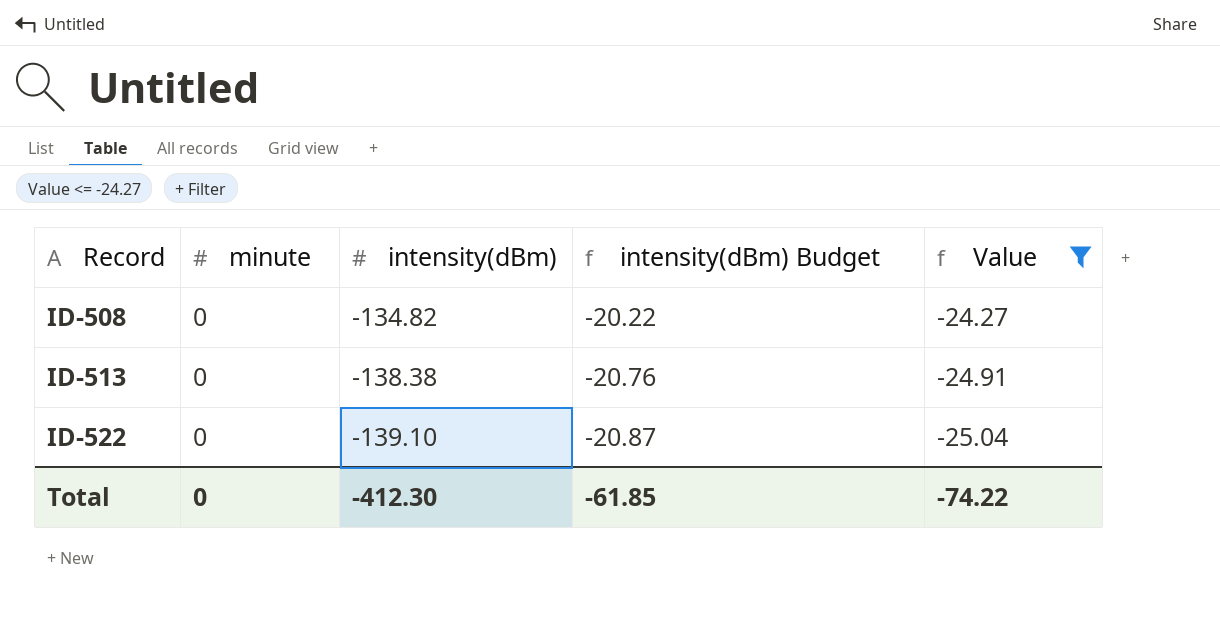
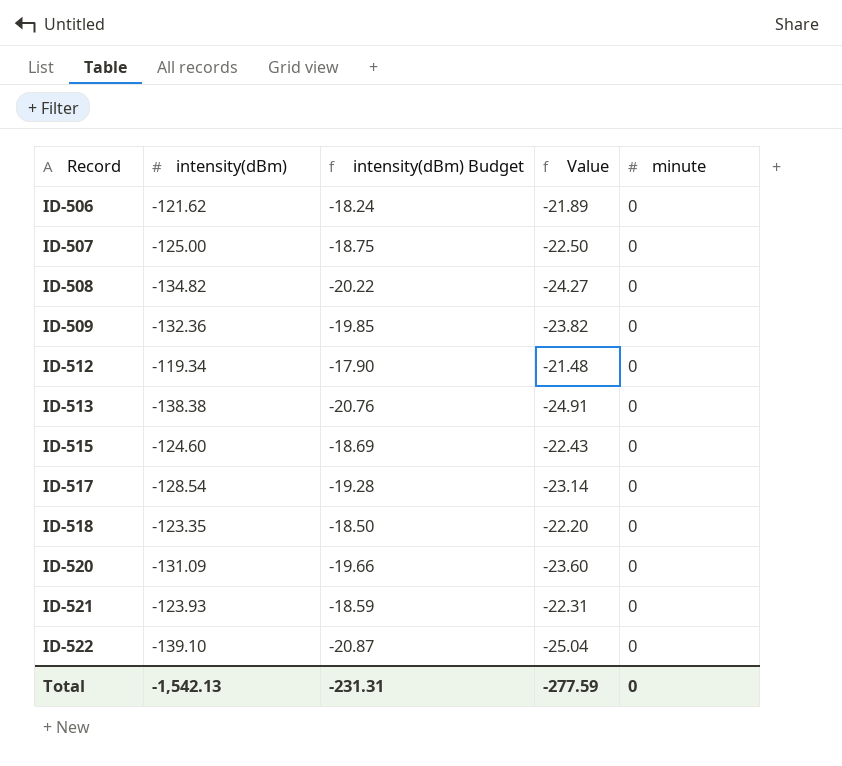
filter: Value <= -24.27 -> none
column minute | position: 2 -> 5
Total | intensity(dBm): -412.30 -> -1,542.13
Total | intensity(dBm) Budget: -61.85 -> -231.31
Total | Value: -74.22 -> -277.59

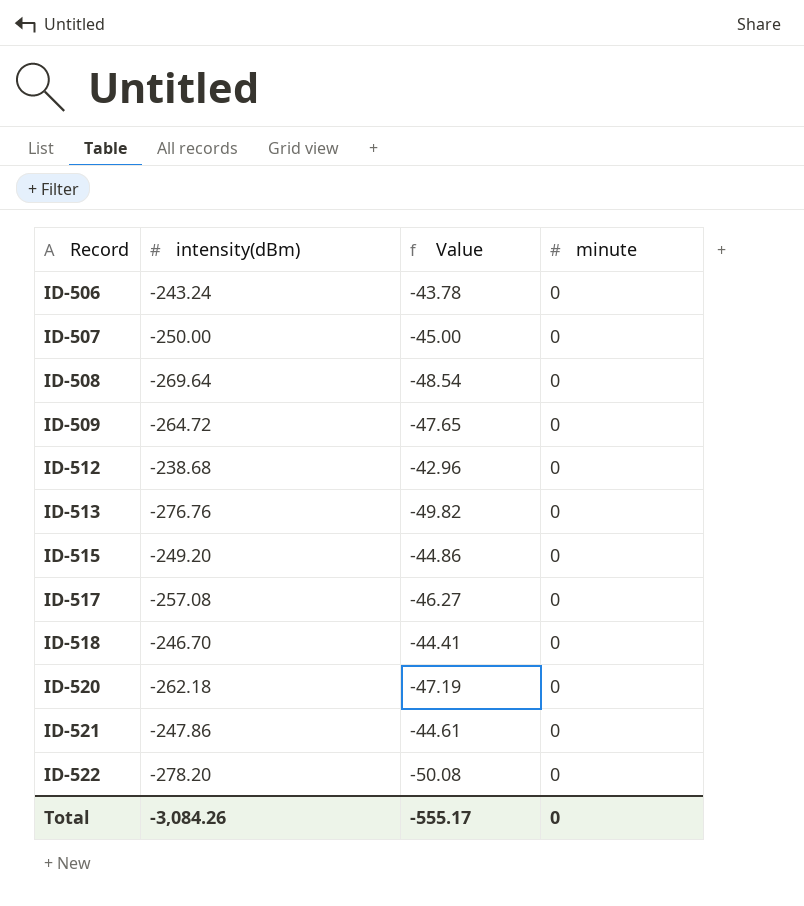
column intensity(dBm) Budget | formula: [intensity(dBm)] * 0.15 -> none
ID-506 | intensity(dBm): -121.62 -> -243.24
ID-506 | Value: -21.89 -> -43.78
ID-507 | intensity(dBm): -125.00 -> -250.00
ID-507 | Value: -22.50 -> -45.00
ID-508 | intensity(dBm): -134.82 -> -269.64
ID-508 | Value: -24.27 -> -48.54
ID-509 | intensity(dBm): -132.36 -> -264.72
ID-509 | Value: -23.82 -> -47.65
ID-512 | intensity(dBm): -119.34 -> -238.68
ID-512 | Value: -21.48 -> -42.96
ID-513 | intensity(dBm): -138.38 -> -276.76
ID-513 | Value: -24.91 -> -49.82
ID-515 | intensity(dBm): -124.60 -> -249.20
ID-515 | Value: -22.43 -> -44.86
ID-517 | intensity(dBm): -128.54 -> -257.08
ID-517 | Value: -23.14 -> -46.27
ID-518 | intensity(dBm): -123.35 -> -246.70
ID-518 | Value: -22.20 -> -44.41
ID-520 | intensity(dBm): -131.09 -> -262.18
ID-520 | Value: -23.60 -> -47.19
ID-521 | intensity(dBm): -123.93 -> -247.86
ID-521 | Value: -22.31 -> -44.61
ID-522 | intensity(dBm): -139.10 -> -278.20
ID-522 | Value: -25.04 -> -50.08
Total | intensity(dBm): -1,542.13 -> -3,084.26
Total | Value: -277.59 -> -555.17

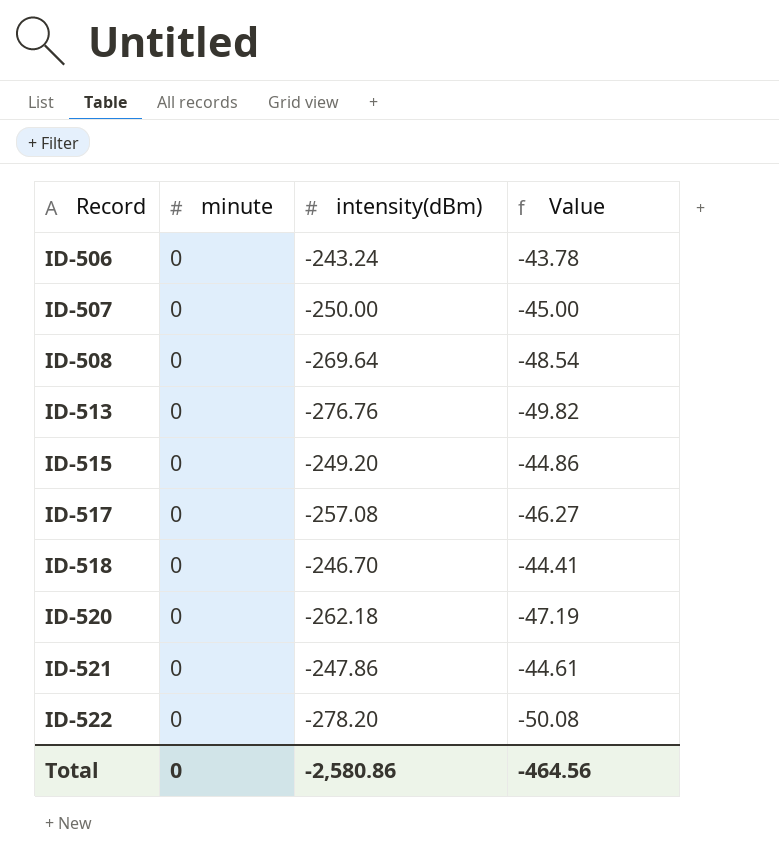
column minute | position: 4 -> 2
row ID-509: -264.72 | -47.65 | 0 -> none
row ID-512: -238.68 | -42.96 | 0 -> none
Total | intensity(dBm): -3,084.26 -> -2,580.86
Total | Value: -555.17 -> -464.56

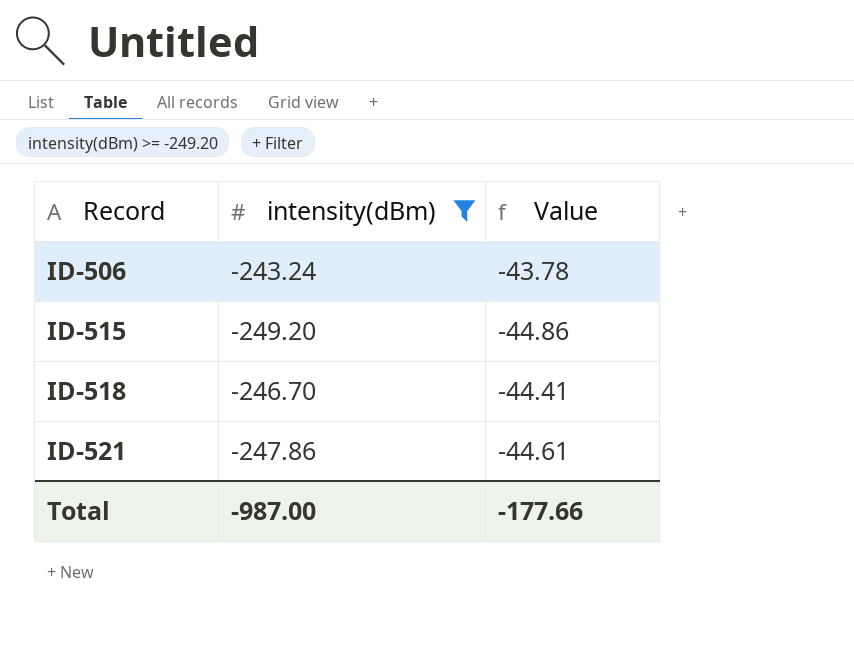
filter: none -> intensity(dBm) >= -249.20
column minute | position: 2 -> none
Total | intensity(dBm): -2,580.86 -> -987.00
Total | Value: -464.56 -> -177.66

